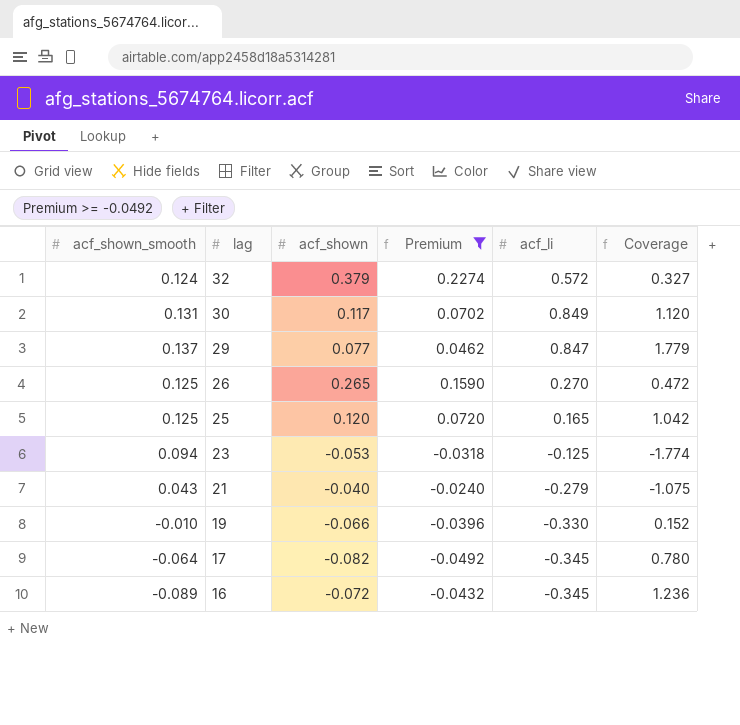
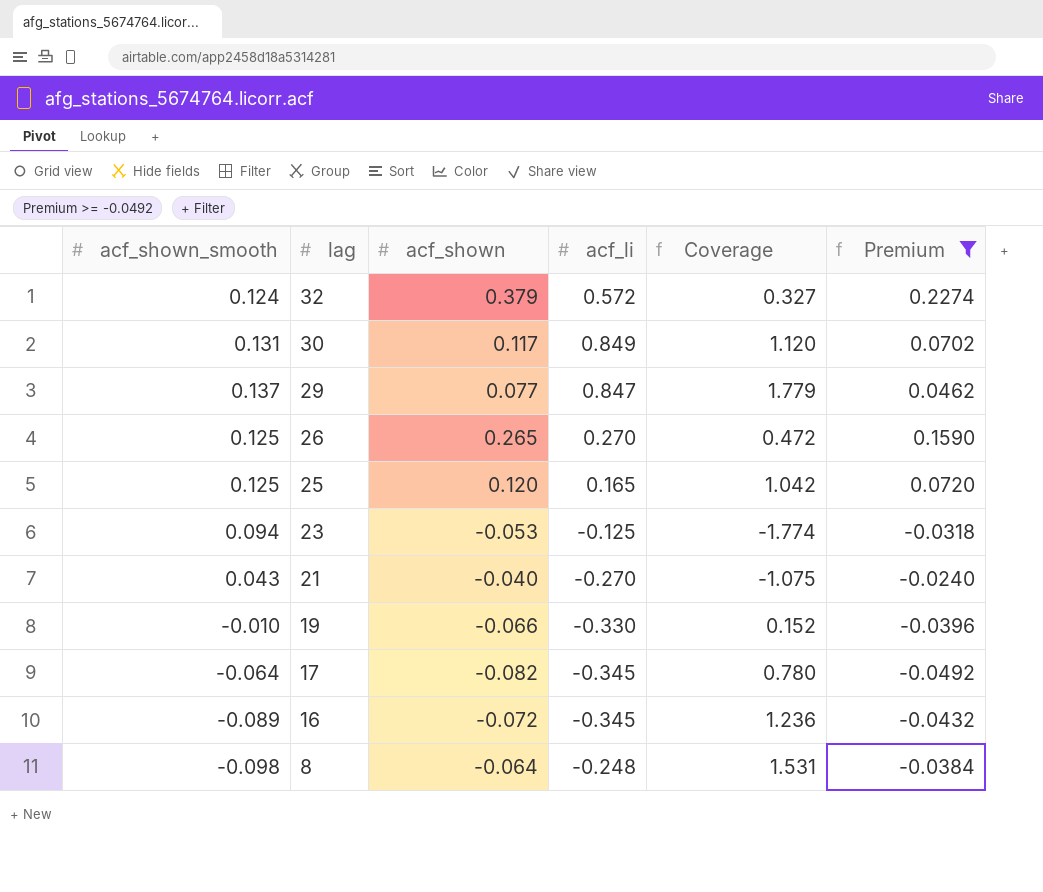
column Premium | position: 4 -> 6
21 | acf_li: -0.279 -> -0.270
row 8: none -> -0.098 | -0.064 | -0.248 | 1.531 | -0.0384

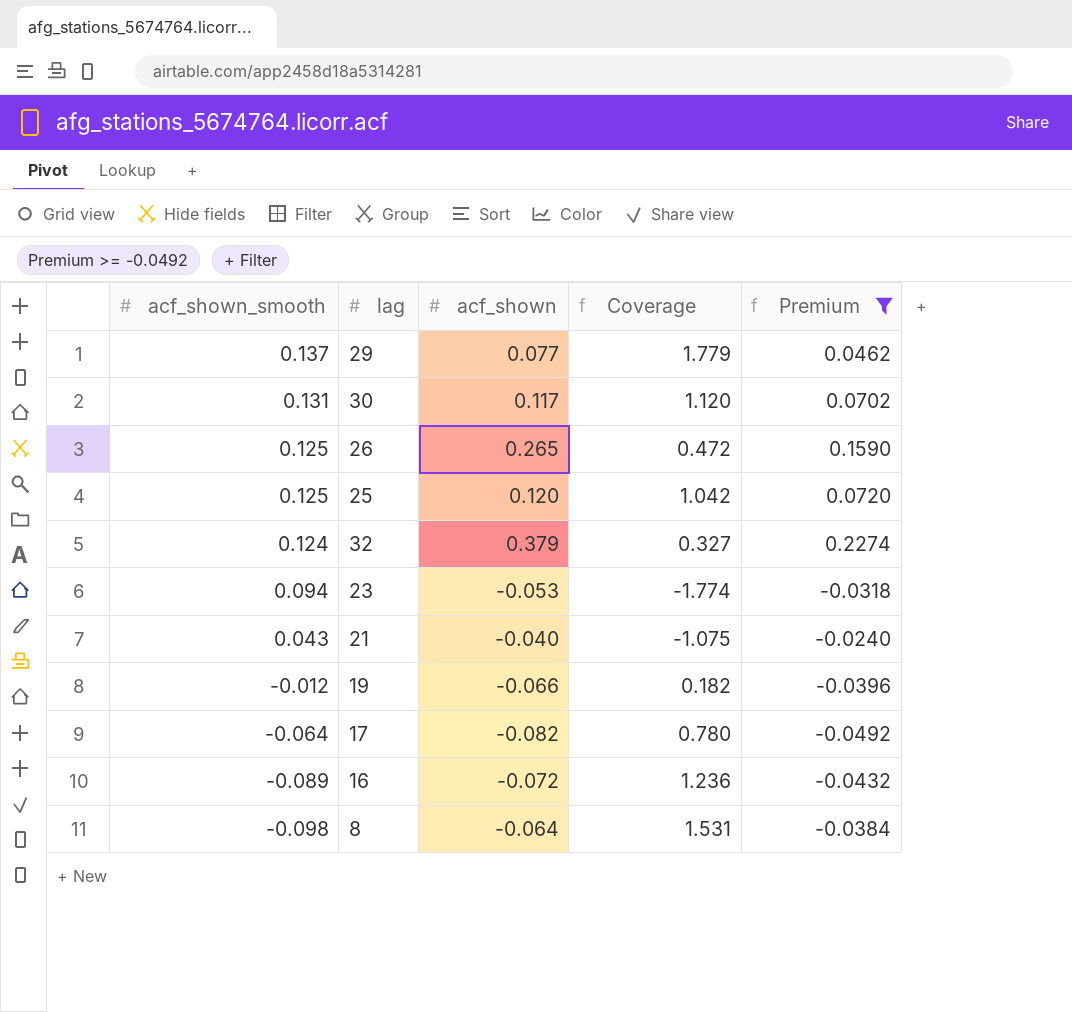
row order: lag descending -> acf_shown_smooth descending
column acf_li | position: 4 -> none
19 | acf_shown_smooth: -0.010 -> -0.012
19 | Coverage: 0.152 -> 0.182

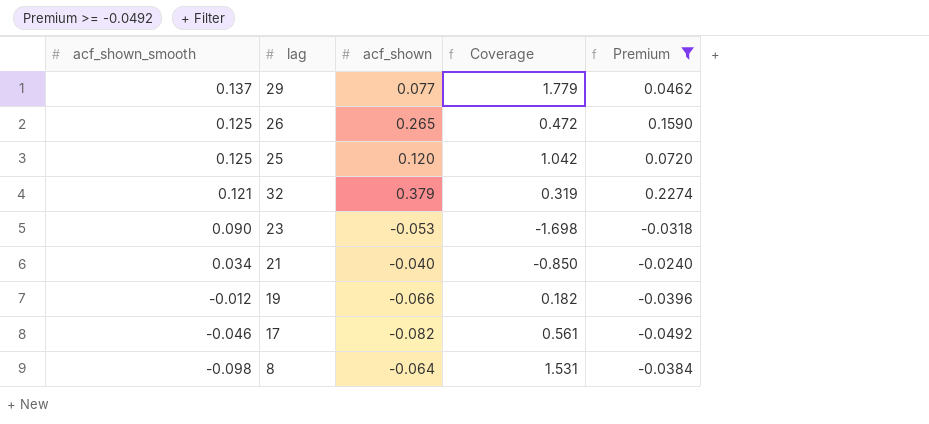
row 30: 0.131 | 0.117 | 1.120 | 0.0702 -> none
row 16: -0.089 | -0.072 | 1.236 | -0.0432 -> none
32 | acf_shown_smooth: 0.124 -> 0.121
32 | Coverage: 0.327 -> 0.319
23 | acf_shown_smooth: 0.094 -> 0.090
23 | Coverage: -1.774 -> -1.698
21 | acf_shown_smooth: 0.043 -> 0.034
21 | Coverage: -1.075 -> -0.850
17 | acf_shown_smooth: -0.064 -> -0.046
17 | Coverage: 0.780 -> 0.561

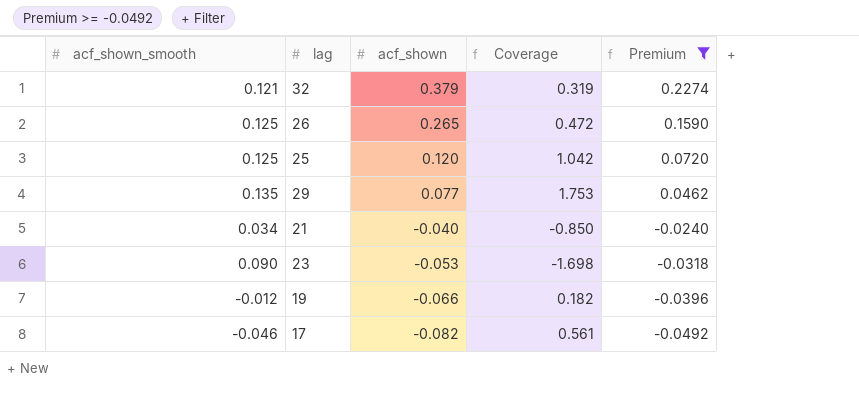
row order: acf_shown_smooth descending -> acf_shown descending
row 8: -0.098 | -0.064 | 1.531 | -0.0384 -> none
29 | acf_shown_smooth: 0.137 -> 0.135
29 | Coverage: 1.779 -> 1.753

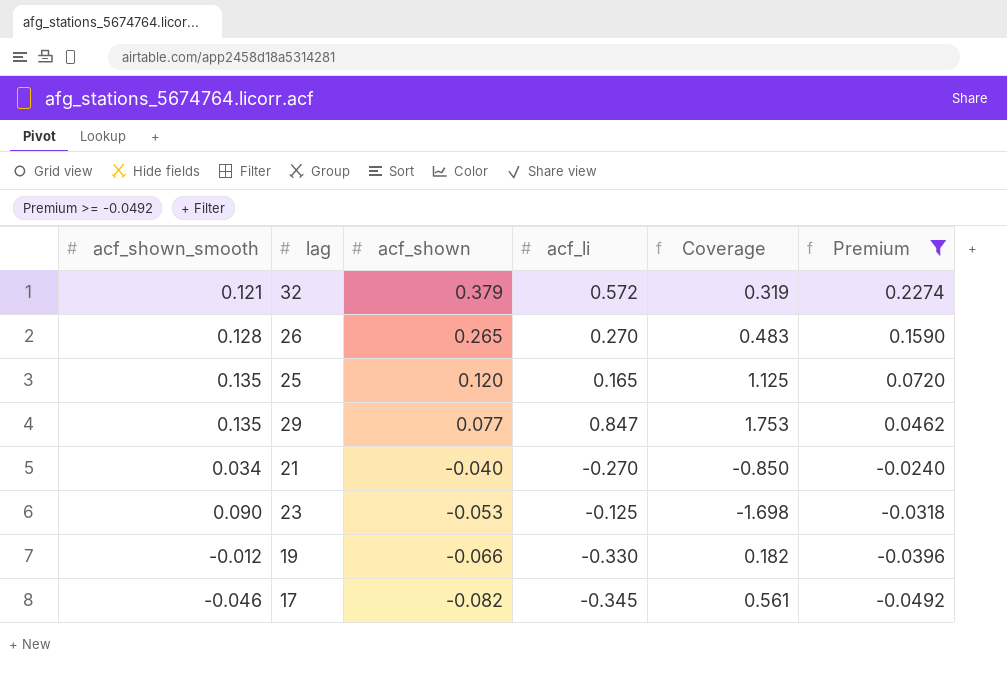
column acf_li | position: none -> 4
26 | acf_shown_smooth: 0.125 -> 0.128
26 | Coverage: 0.472 -> 0.483
25 | acf_shown_smooth: 0.125 -> 0.135
25 | Coverage: 1.042 -> 1.125

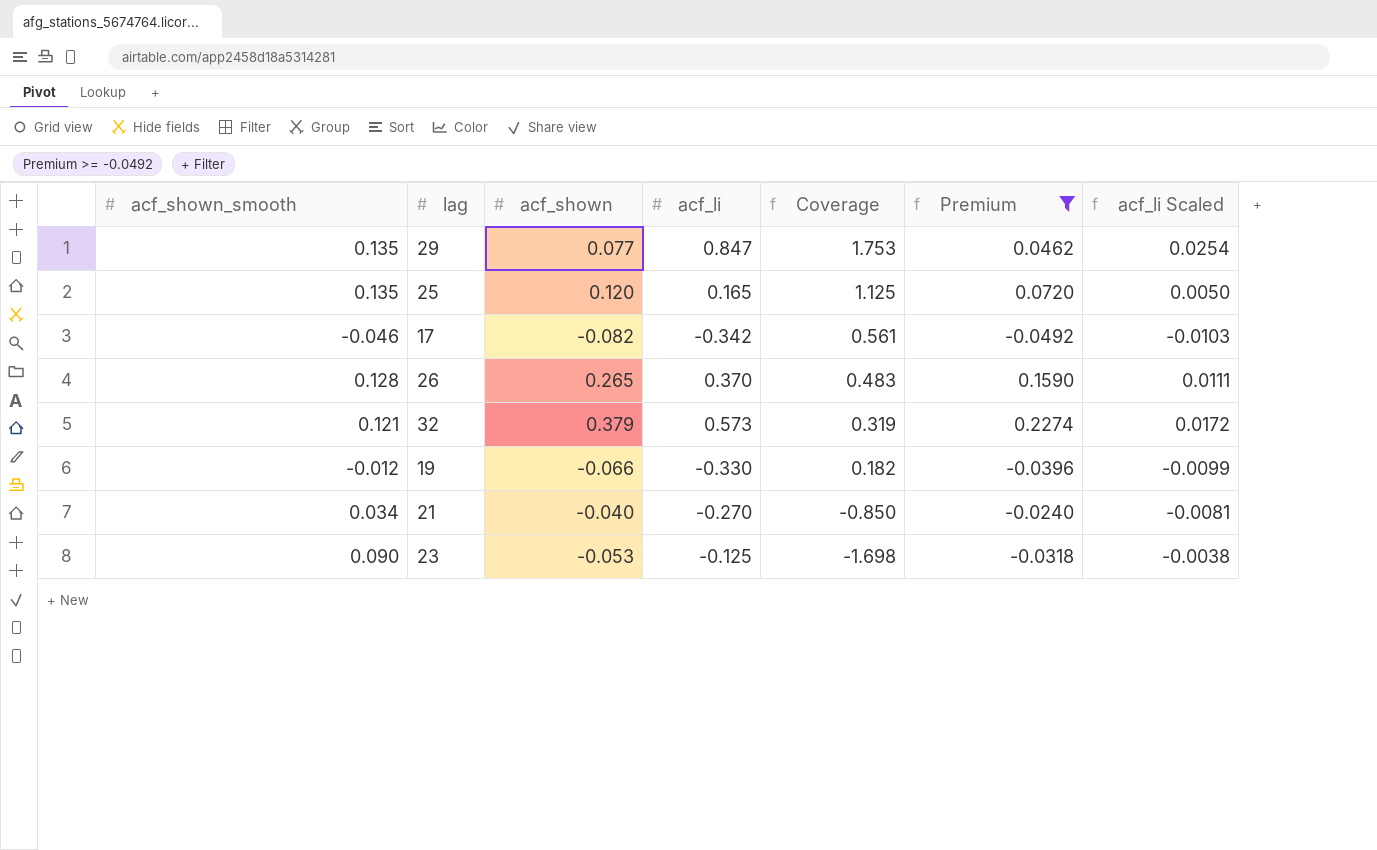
row order: acf_shown descending -> Coverage descending
column acf_li Scaled | formula: none -> [acf_li] * 0.03
17 | acf_li: -0.345 -> -0.342
26 | acf_li: 0.270 -> 0.370
32 | acf_li: 0.572 -> 0.573

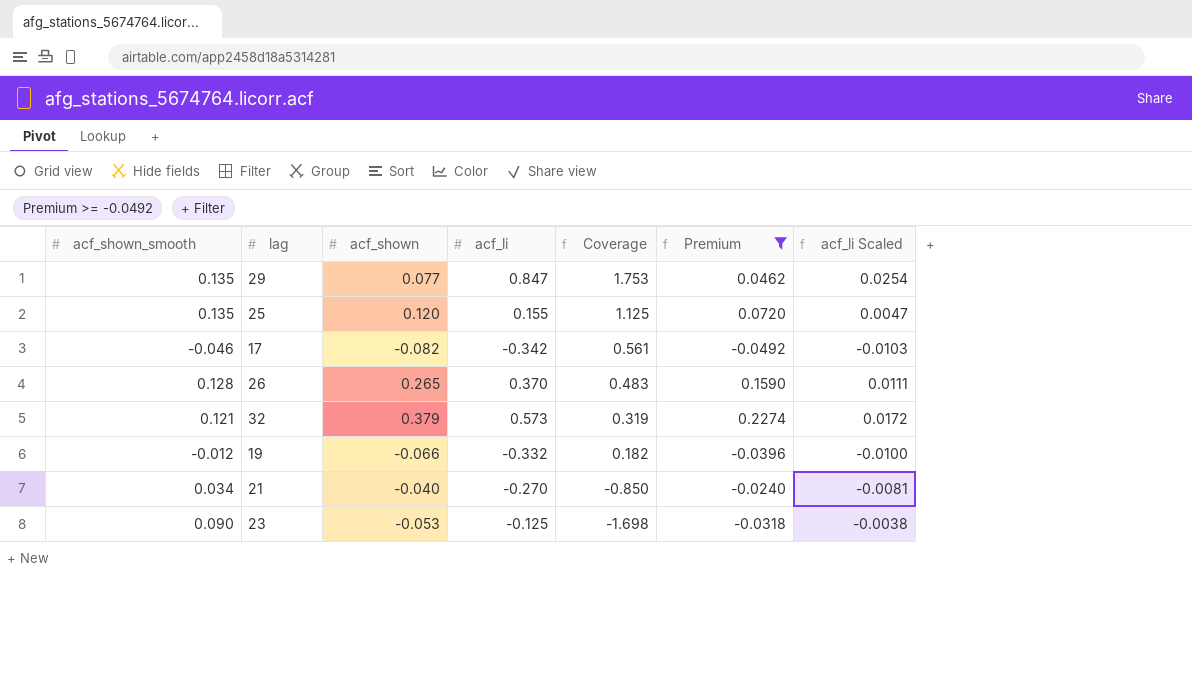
25 | acf_li: 0.165 -> 0.155
25 | acf_li Scaled: 0.0050 -> 0.0047
19 | acf_li: -0.330 -> -0.332
19 | acf_li Scaled: -0.0099 -> -0.0100

